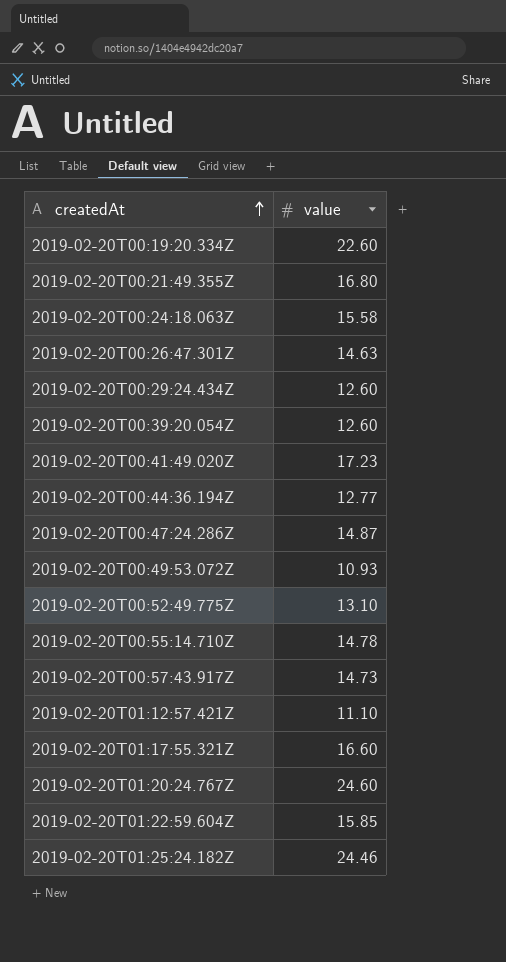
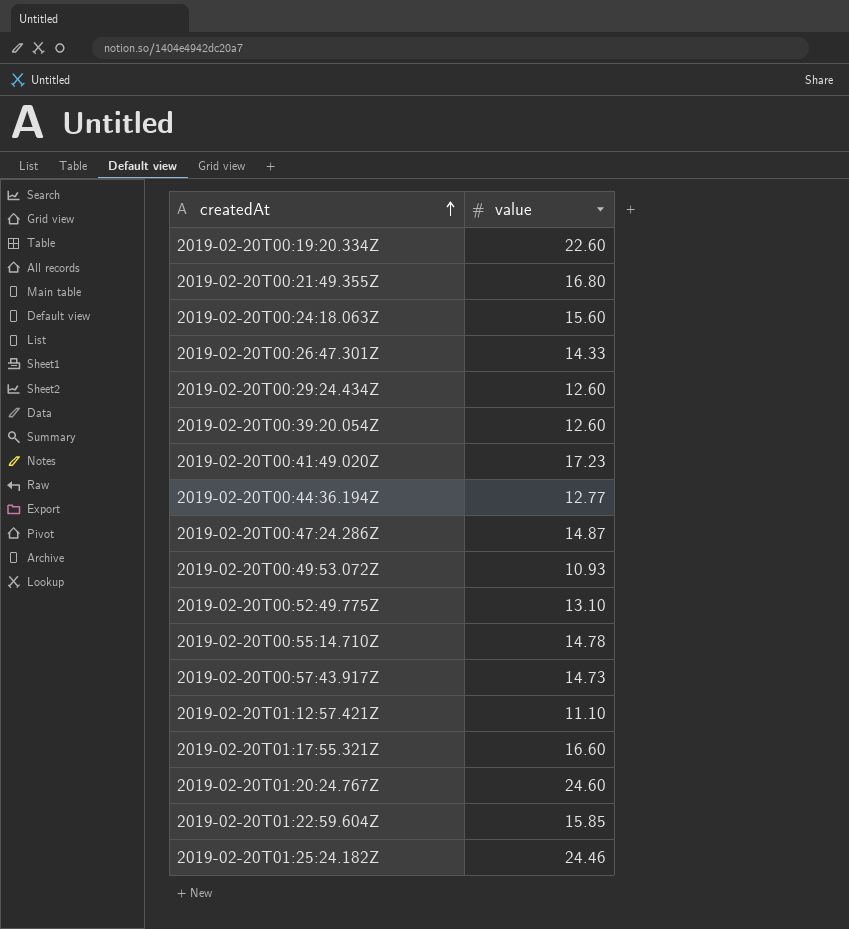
2019-02-20T00:24:18.063Z | value: 15.58 -> 15.60
2019-02-20T00:26:47.301Z | value: 14.63 -> 14.33

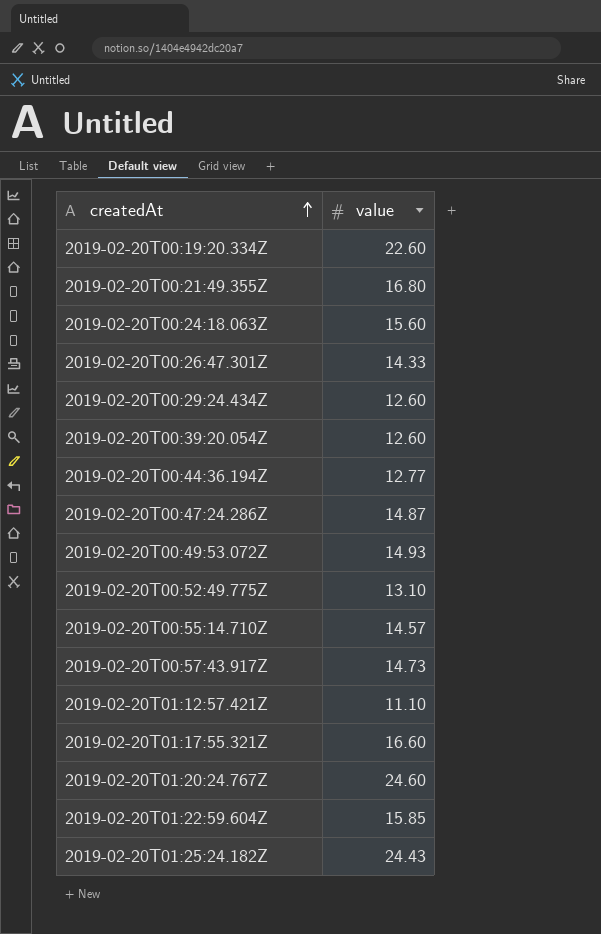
row 2019-02-20T00:41:49.020Z: 17.23 -> none
2019-02-20T00:49:53.072Z | value: 10.93 -> 14.93
2019-02-20T00:55:14.710Z | value: 14.78 -> 14.57
2019-02-20T01:25:24.182Z | value: 24.46 -> 24.43

